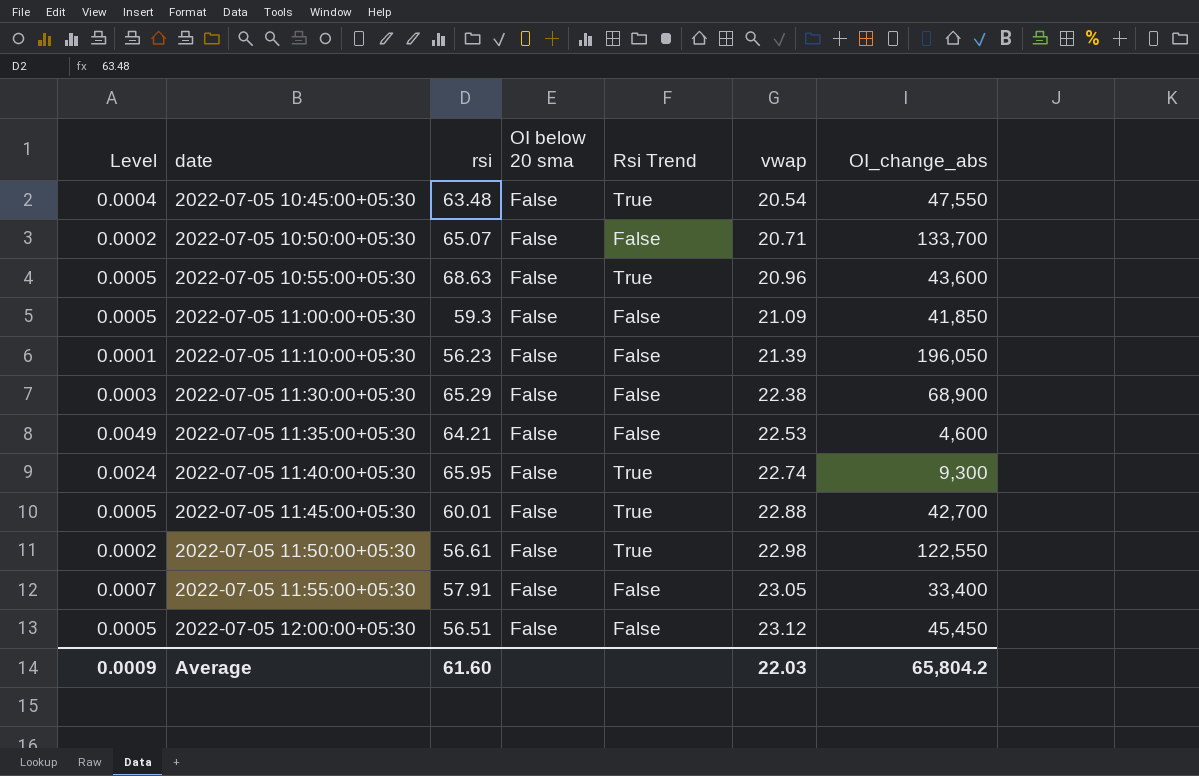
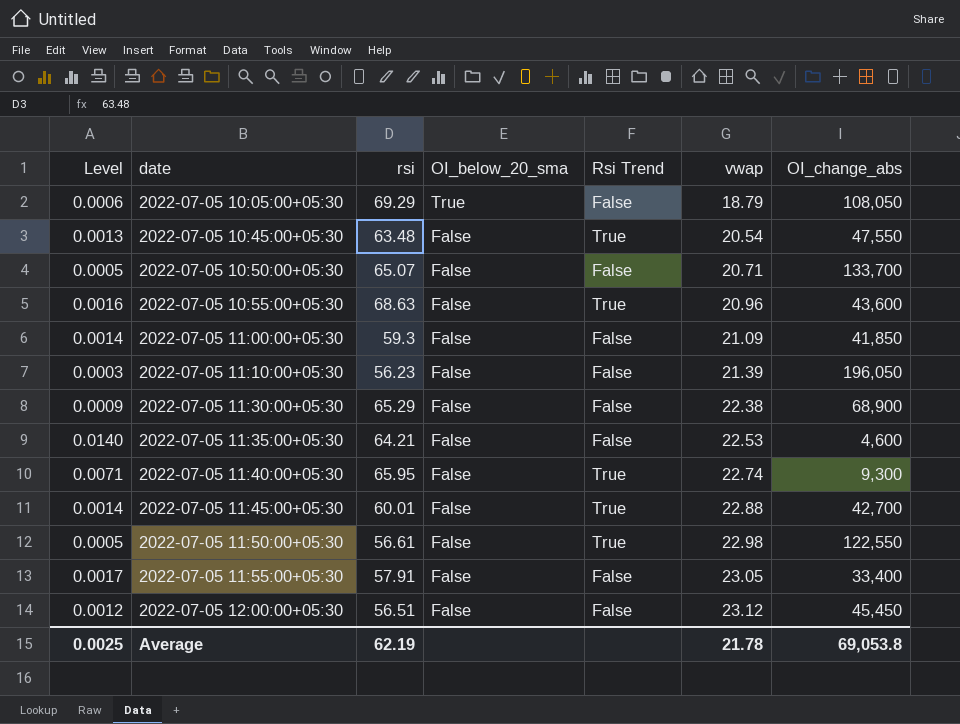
column Level | formula: [vwap] / [OI_change_abs] -> [rsi] / [OI_change_abs]
column name: OI below 20 sma -> OI_below_20_sma
row 2022-07-05 10:05:00+05:30: none -> 0.0006 | 69.29 | True | False | 18.79 | 108,050
Average | Level: 0.0009 -> 0.0025
Average | rsi: 61.60 -> 62.19
Average | vwap: 22.03 -> 21.78
Average | OI_change_abs: 65,804.2 -> 69,053.8

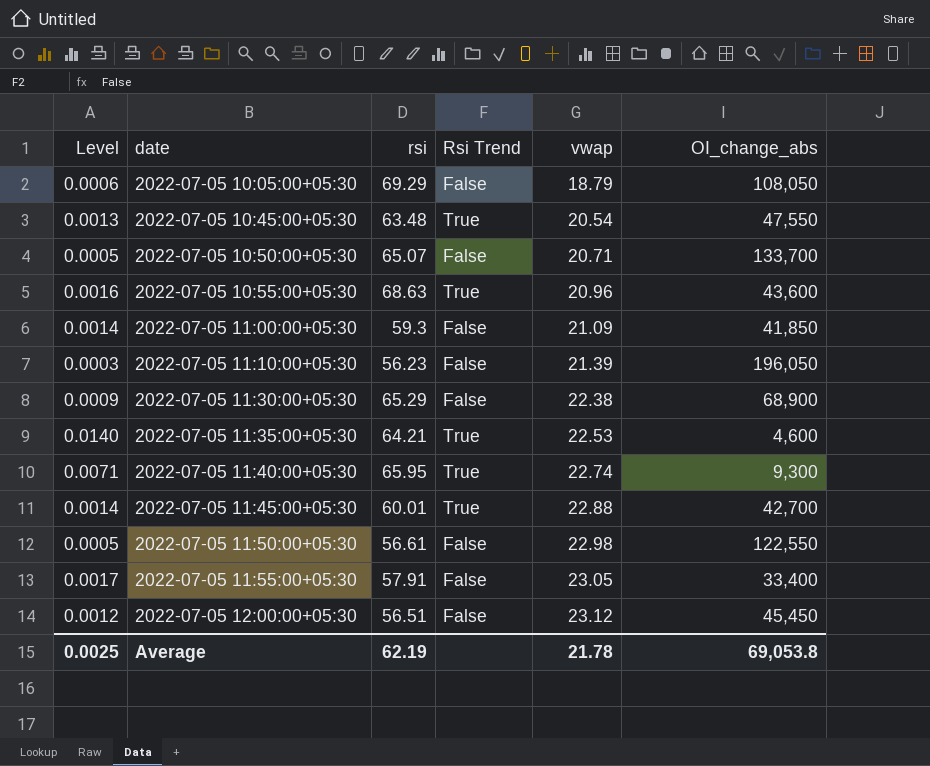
column OI_below_20_sma | position: 4 -> none
2022-07-05 11:35:00+05:30 | Rsi Trend: False -> True
2022-07-05 11:50:00+05:30 | Rsi Trend: True -> False

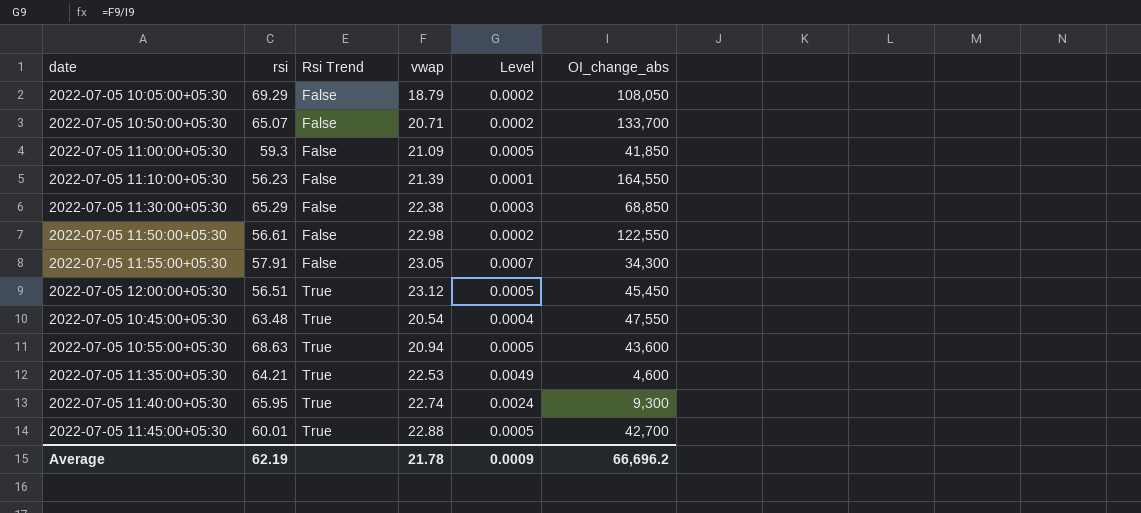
row order: date ascending -> Rsi Trend ascending
column Level | formula: [rsi] / [OI_change_abs] -> [vwap] / [OI_change_abs]
column Level | position: 1 -> 5
2022-07-05 11:10:00+05:30 | OI_change_abs: 196,050 -> 164,550
2022-07-05 11:30:00+05:30 | OI_change_abs: 68,900 -> 68,850
2022-07-05 11:55:00+05:30 | OI_change_abs: 33,400 -> 34,300
2022-07-05 12:00:00+05:30 | Rsi Trend: False -> True
2022-07-05 10:55:00+05:30 | vwap: 20.96 -> 20.94
Average | Level: 0.0025 -> 0.0009
Average | OI_change_abs: 69,053.8 -> 66,696.2

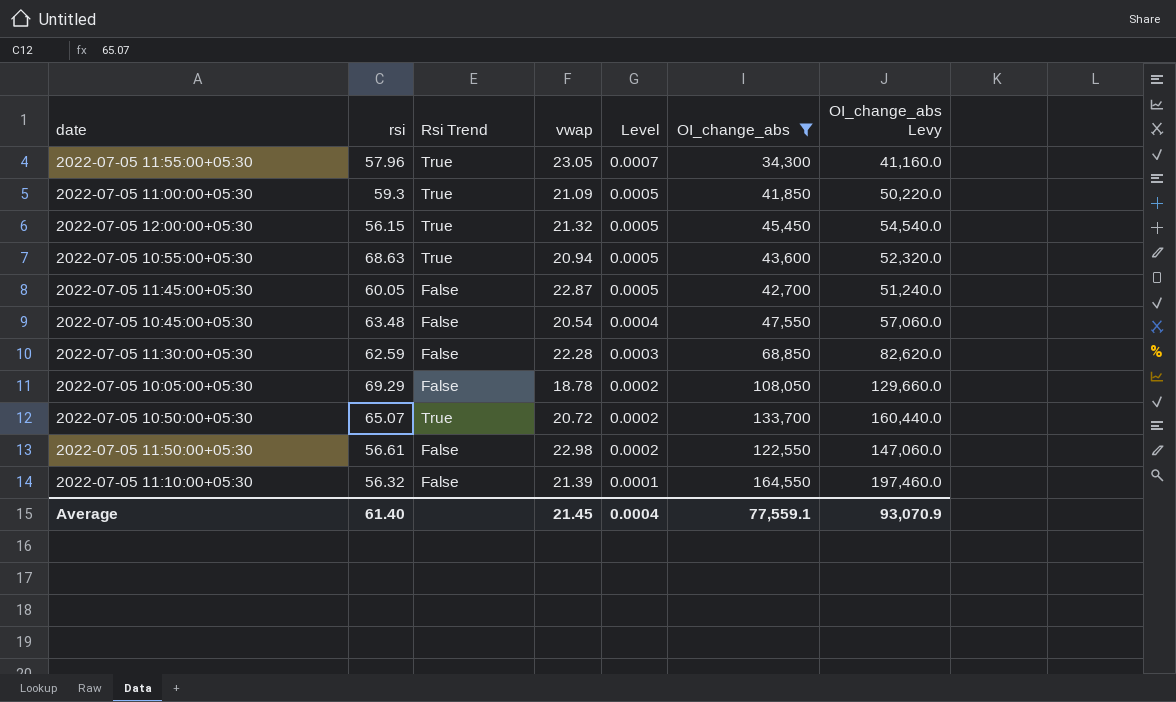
filter: none -> OI_change_abs >= 34,300
row order: Rsi Trend ascending -> Level descending
column OI_change_abs Levy | formula: none -> [OI_change_abs] * 1.2
2022-07-05 11:55:00+05:30 | rsi: 57.91 -> 57.96
2022-07-05 11:55:00+05:30 | Rsi Trend: False -> True
2022-07-05 11:00:00+05:30 | Rsi Trend: False -> True
2022-07-05 12:00:00+05:30 | rsi: 56.51 -> 56.15
2022-07-05 12:00:00+05:30 | vwap: 23.12 -> 21.32
2022-07-05 11:45:00+05:30 | rsi: 60.01 -> 60.05
2022-07-05 11:45:00+05:30 | Rsi Trend: True -> False
2022-07-05 11:45:00+05:30 | vwap: 22.88 -> 22.87
2022-07-05 10:45:00+05:30 | Rsi Trend: True -> False
2022-07-05 11:30:00+05:30 | rsi: 65.29 -> 62.59
2022-07-05 11:30:00+05:30 | vwap: 22.38 -> 22.28
2022-07-05 10:05:00+05:30 | vwap: 18.79 -> 18.78
2022-07-05 10:50:00+05:30 | Rsi Trend: False -> True
2022-07-05 10:50:00+05:30 | vwap: 20.71 -> 20.72
2022-07-05 11:10:00+05:30 | rsi: 56.23 -> 56.32
Average | rsi: 62.19 -> 61.40
Average | vwap: 21.78 -> 21.45
Average | Level: 0.0009 -> 0.0004
Average | OI_change_abs: 66,696.2 -> 77,559.1

